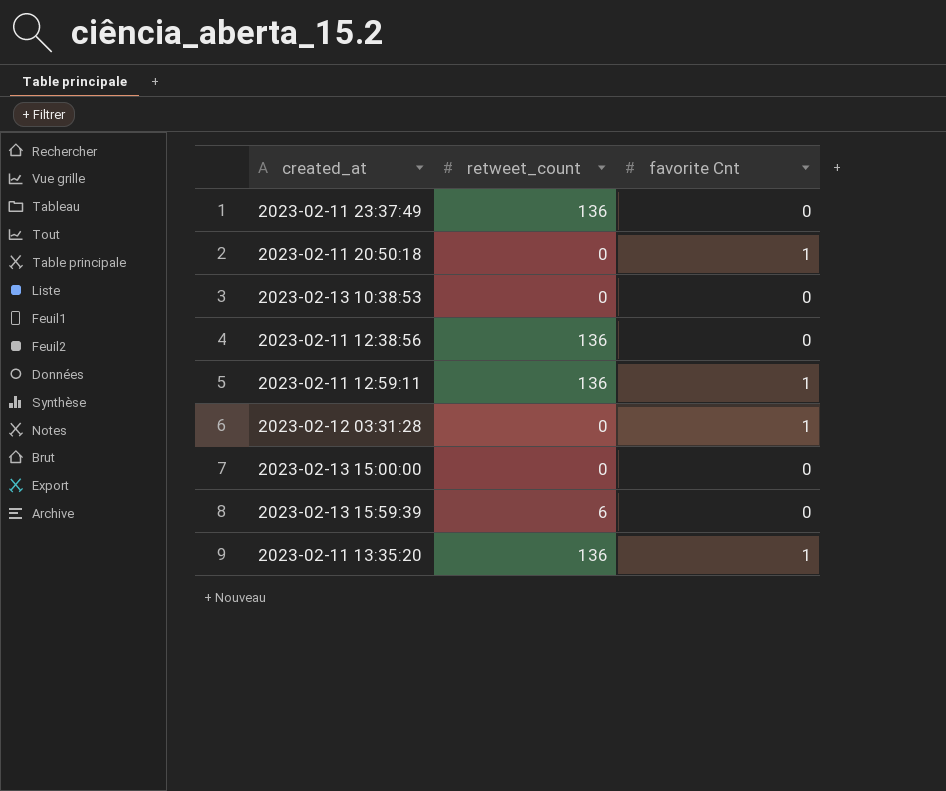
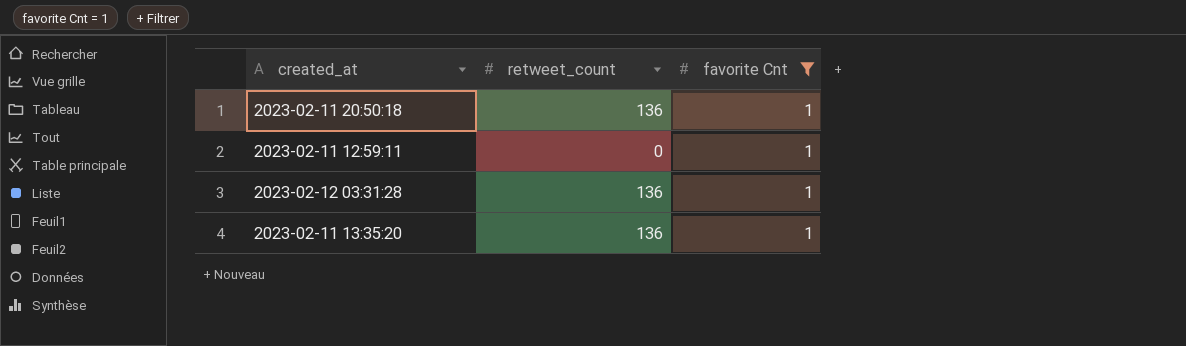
filter: none -> favorite Cnt = 1
2023-02-11 20:50:18 | retweet_count: 0 -> 136
2023-02-11 12:59:11 | retweet_count: 136 -> 0
2023-02-12 03:31:28 | retweet_count: 0 -> 136

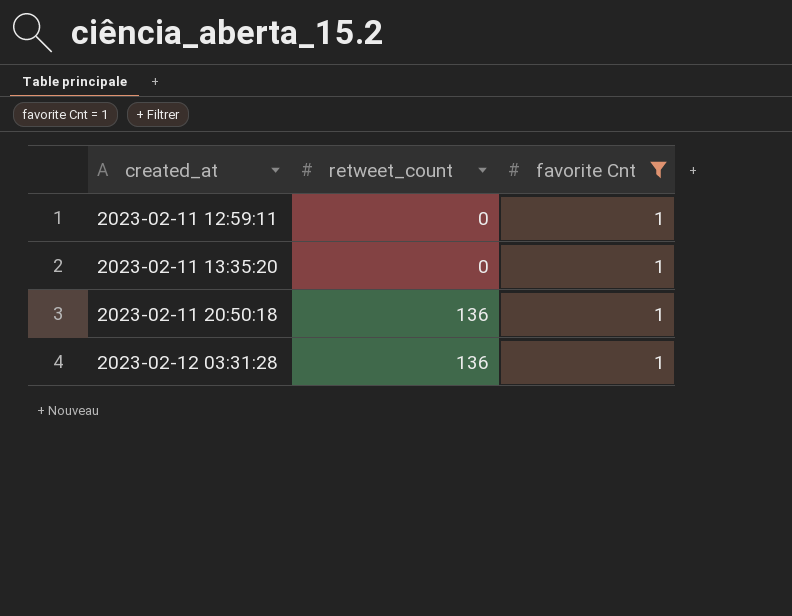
row order: none -> created_at ascending
2023-02-11 13:35:20 | retweet_count: 136 -> 0

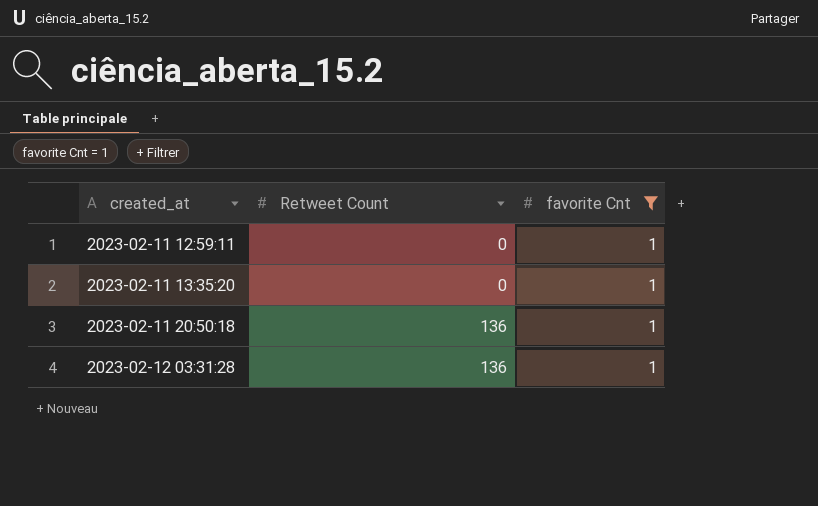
column name: retweet_count -> Retweet Count

